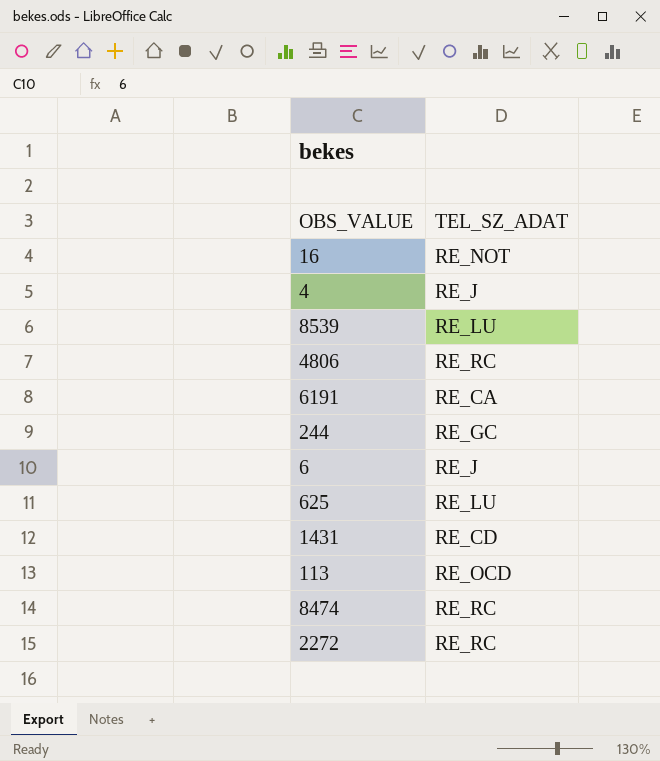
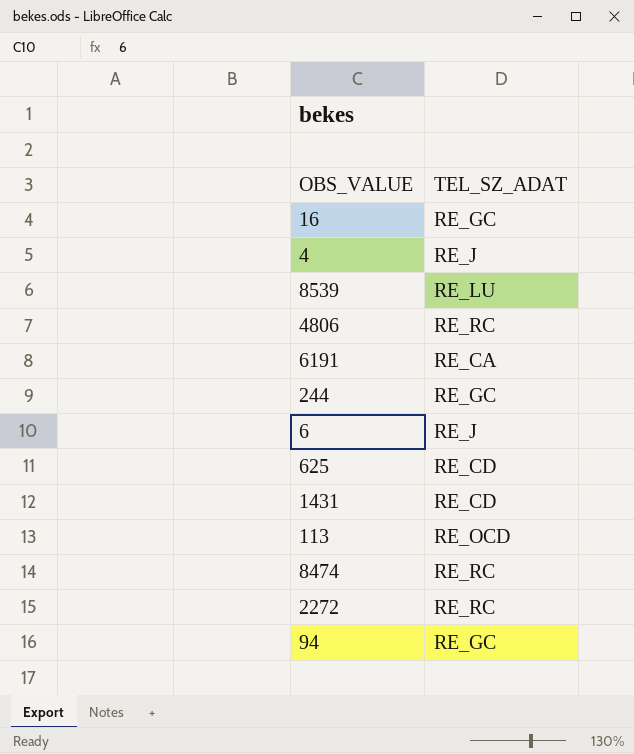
16 | TEL_SZ_ADAT: RE_NOT -> RE_GC
625 | TEL_SZ_ADAT: RE_LU -> RE_CD
row 94: none -> RE_GC

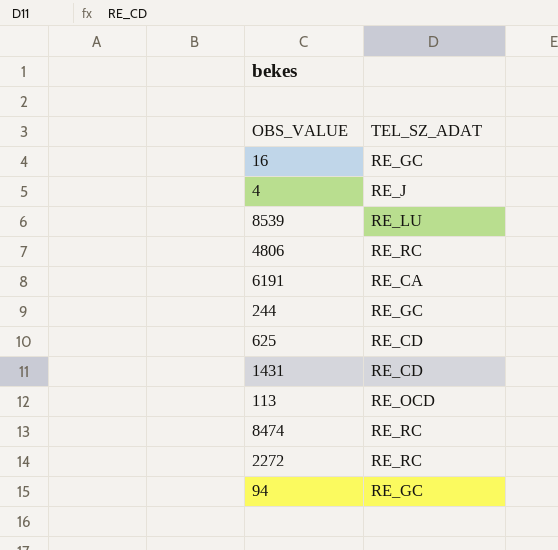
row 6: RE_J -> none

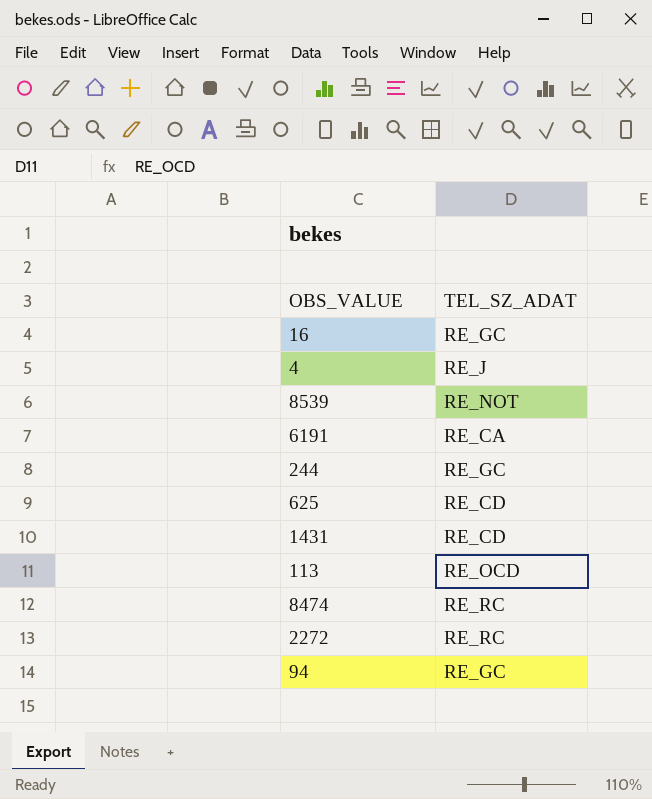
row 4806: RE_RC -> none
8539 | TEL_SZ_ADAT: RE_LU -> RE_NOT

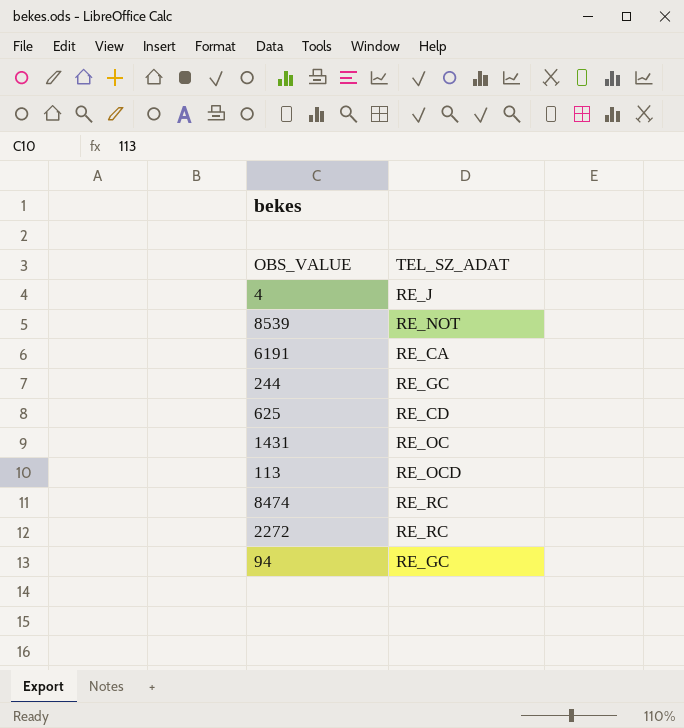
row 16: RE_GC -> none
1431 | TEL_SZ_ADAT: RE_CD -> RE_OC

